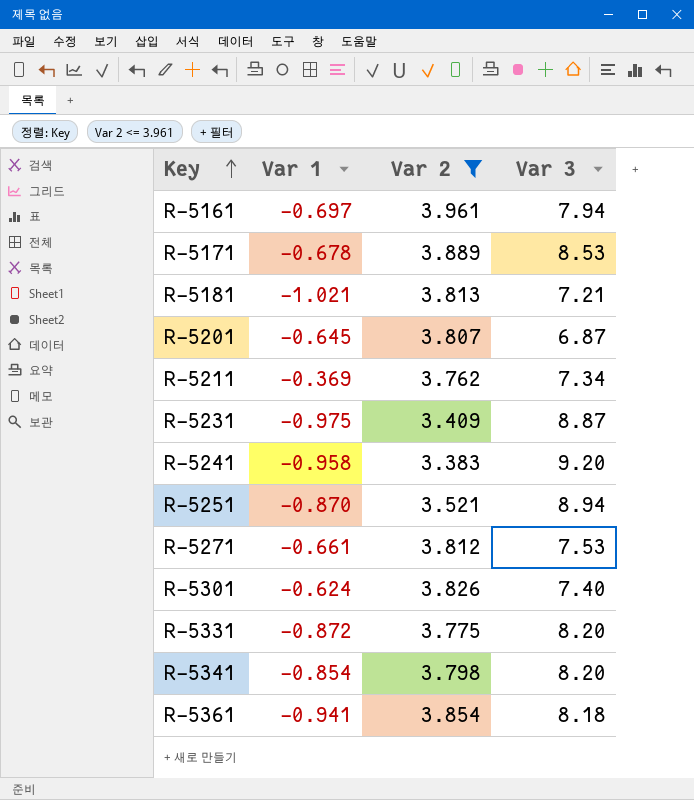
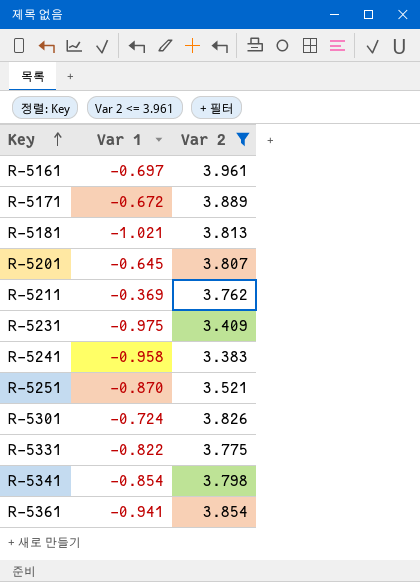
column Var 3 | position: 4 -> none
row R-5271: -0.661 | 3.812 | 7.53 -> none
R-5171 | Var 1: -0.678 -> -0.672
R-5301 | Var 1: -0.624 -> -0.724
R-5331 | Var 1: -0.872 -> -0.822

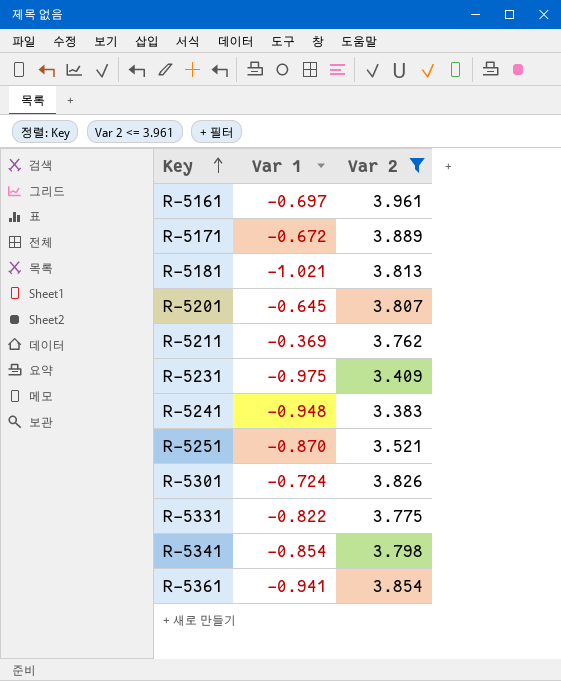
R-5241 | Var 1: -0.958 -> -0.948

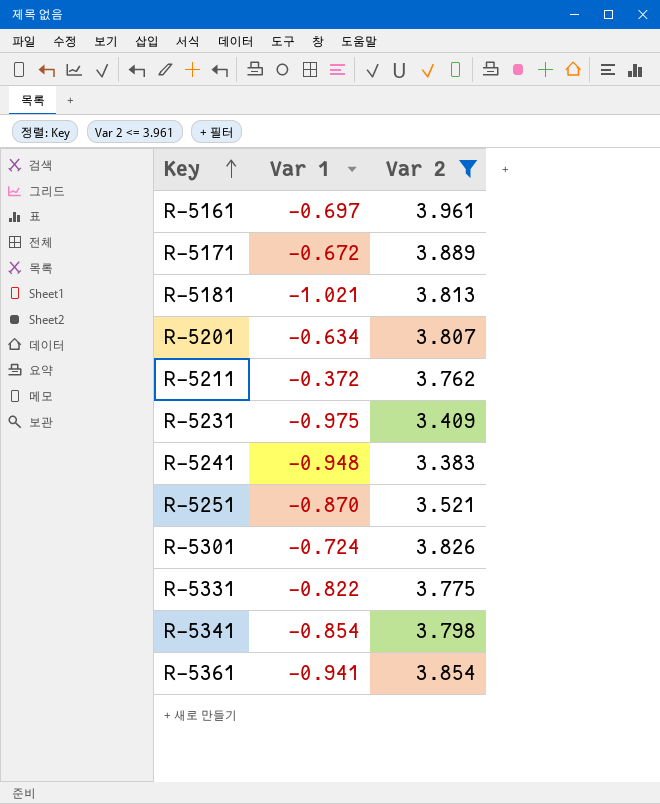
R-5201 | Var 1: -0.645 -> -0.634
R-5211 | Var 1: -0.369 -> -0.372

